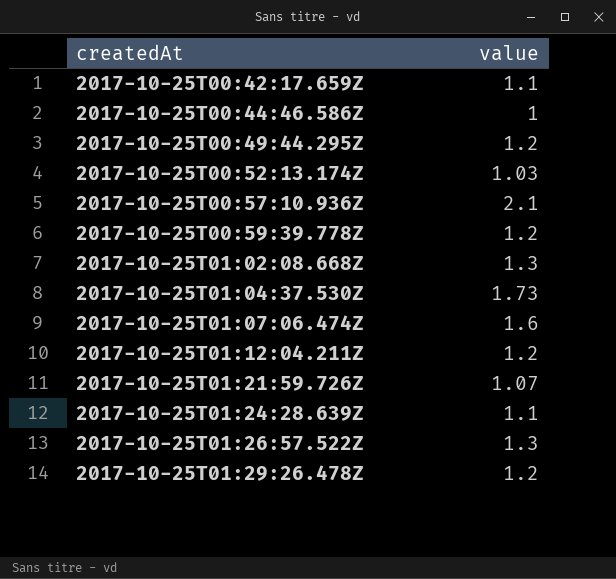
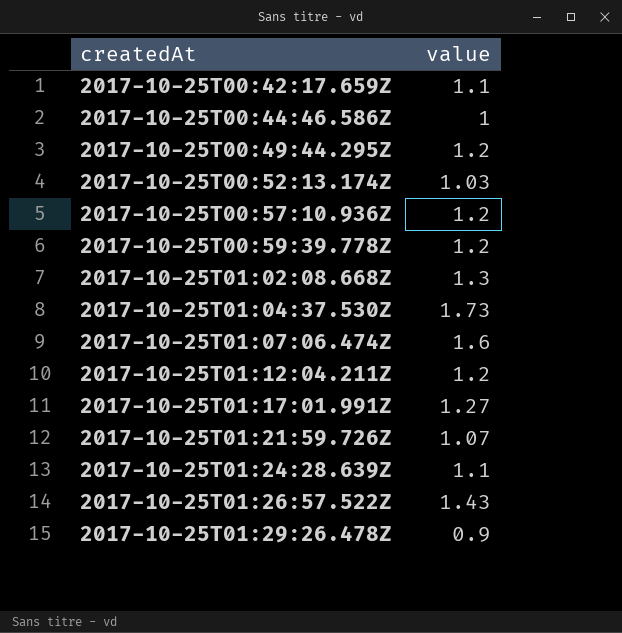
2017-10-25T00:57:10.936Z | value: 2.1 -> 1.2
row 2017-10-25T01:17:01.991Z: none -> 1.27
2017-10-25T01:26:57.522Z | value: 1.3 -> 1.43
2017-10-25T01:29:26.478Z | value: 1.2 -> 0.9

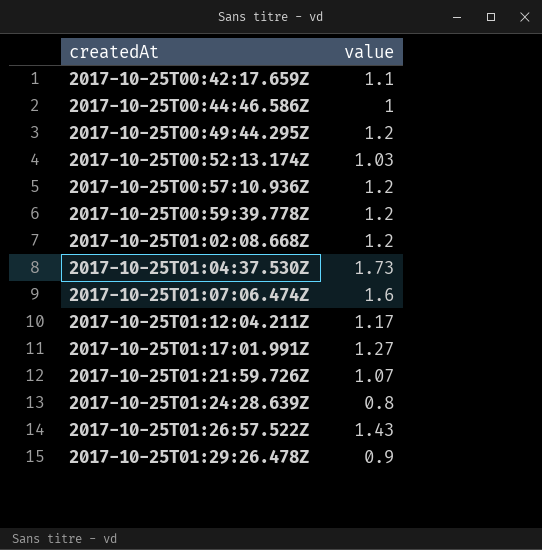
2017-10-25T01:02:08.668Z | value: 1.3 -> 1.2
2017-10-25T01:12:04.211Z | value: 1.2 -> 1.17
2017-10-25T01:24:28.639Z | value: 1.1 -> 0.8

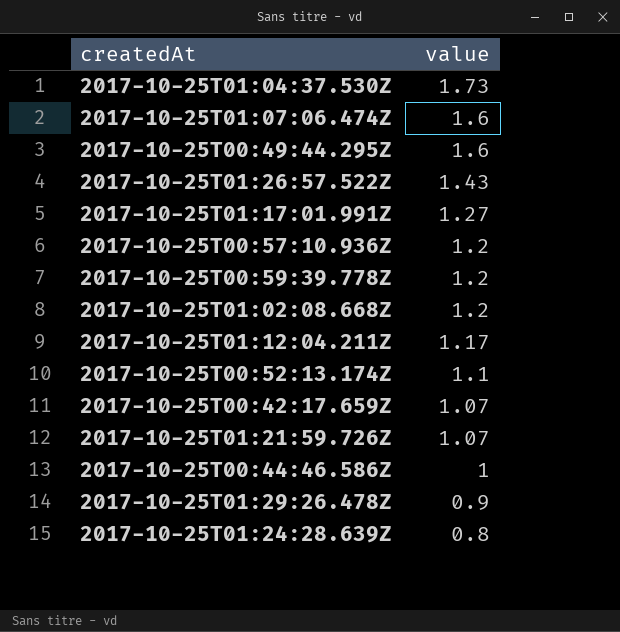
row order: createdAt ascending -> value descending
2017-10-25T00:49:44.295Z | value: 1.2 -> 1.6
2017-10-25T00:52:13.174Z | value: 1.03 -> 1.1
2017-10-25T00:42:17.659Z | value: 1.1 -> 1.07

